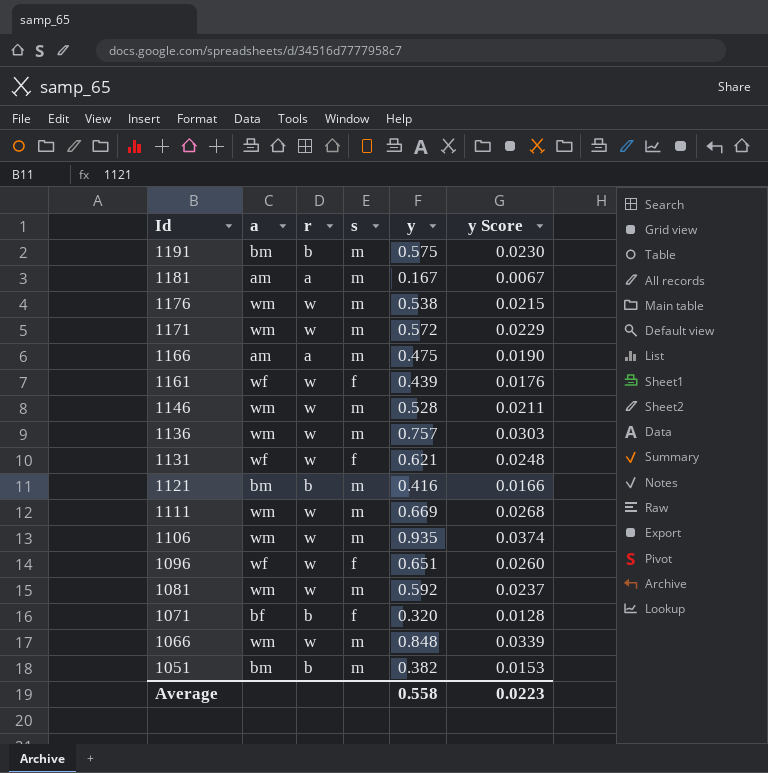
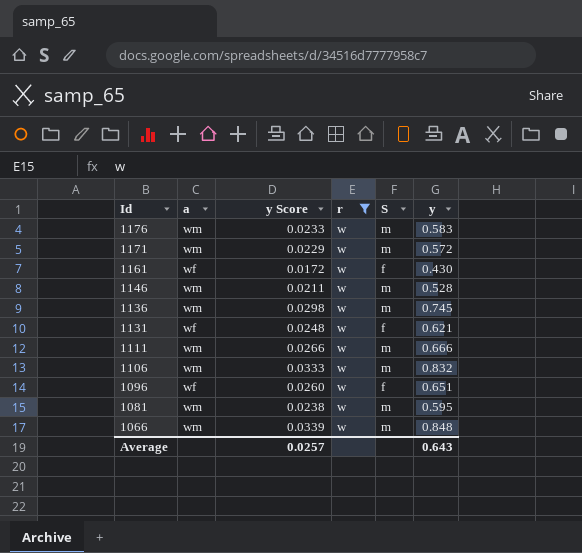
filter: none -> r = w
column y Score | position: 6 -> 3
column name: s -> S
1176 | y Score: 0.0215 -> 0.0233
1176 | y: 0.538 -> 0.583
1161 | y Score: 0.0176 -> 0.0172
1161 | y: 0.439 -> 0.430
1136 | y Score: 0.0303 -> 0.0298
1136 | y: 0.757 -> 0.745
1111 | y Score: 0.0268 -> 0.0266
1111 | y: 0.669 -> 0.666
1106 | y Score: 0.0374 -> 0.0333
1106 | y: 0.935 -> 0.832
1081 | y Score: 0.0237 -> 0.0238
1081 | y: 0.592 -> 0.595
Average | y Score: 0.0223 -> 0.0257
Average | y: 0.558 -> 0.643

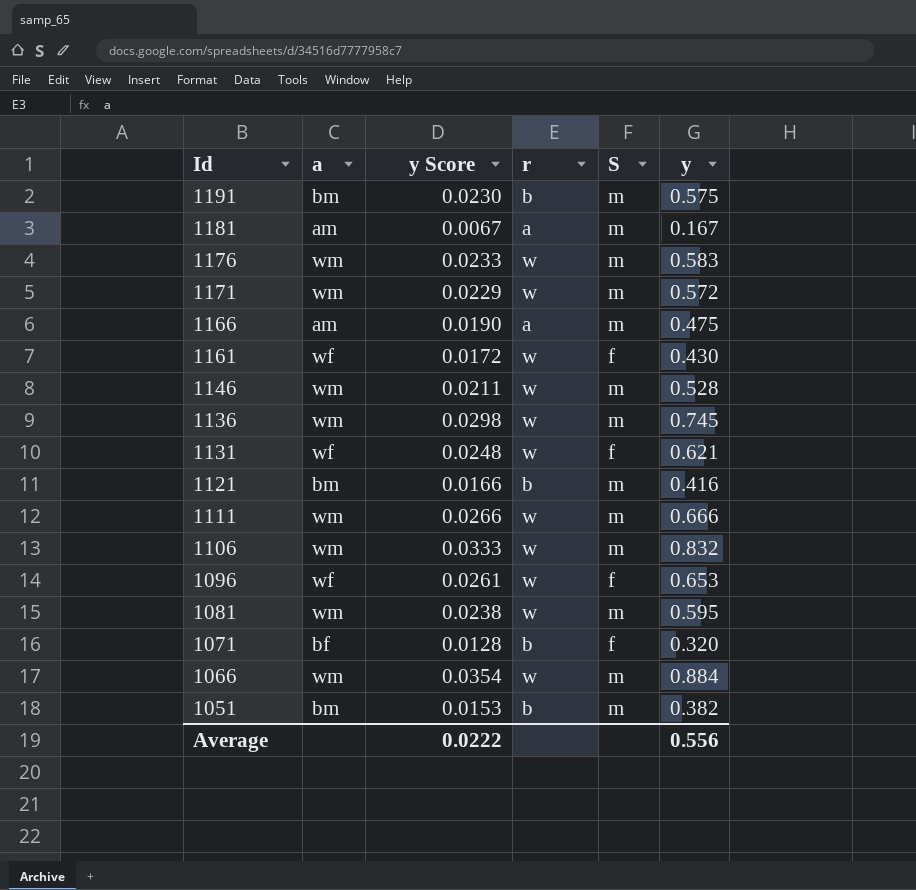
filter: r = w -> none
1096 | y Score: 0.0260 -> 0.0261
1096 | y: 0.651 -> 0.653
1066 | y Score: 0.0339 -> 0.0354
1066 | y: 0.848 -> 0.884
Average | y Score: 0.0257 -> 0.0222
Average | y: 0.643 -> 0.556

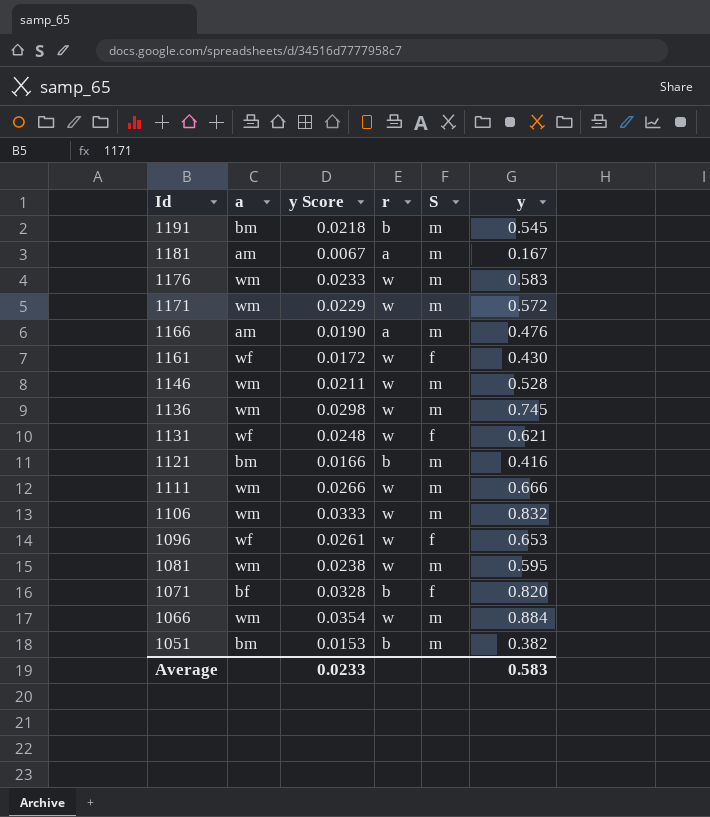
1191 | y Score: 0.0230 -> 0.0218
1191 | y: 0.575 -> 0.545
1166 | y: 0.475 -> 0.476
1071 | y Score: 0.0128 -> 0.0328
1071 | y: 0.320 -> 0.820
Average | y Score: 0.0222 -> 0.0233
Average | y: 0.556 -> 0.583

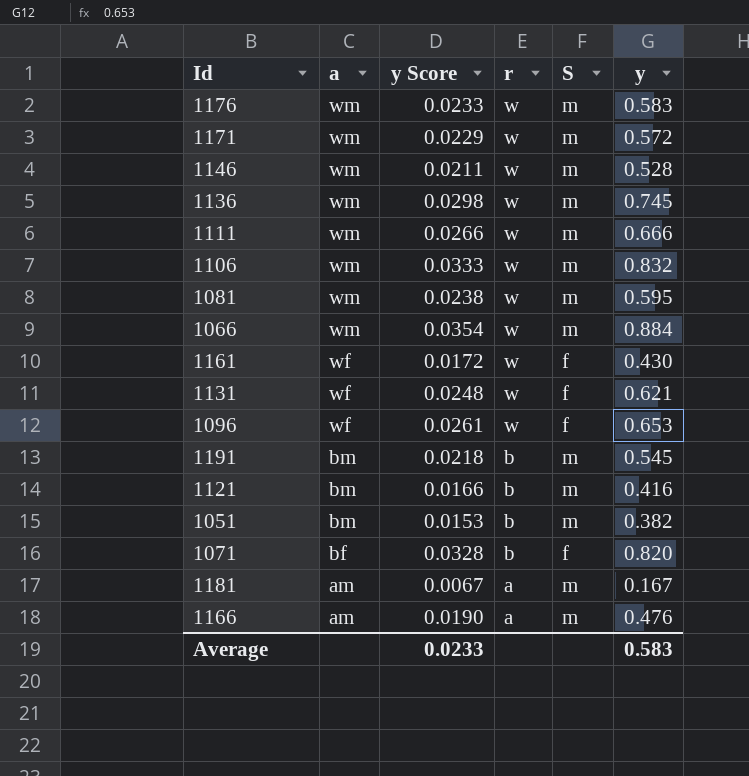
row order: Id descending -> a descending

